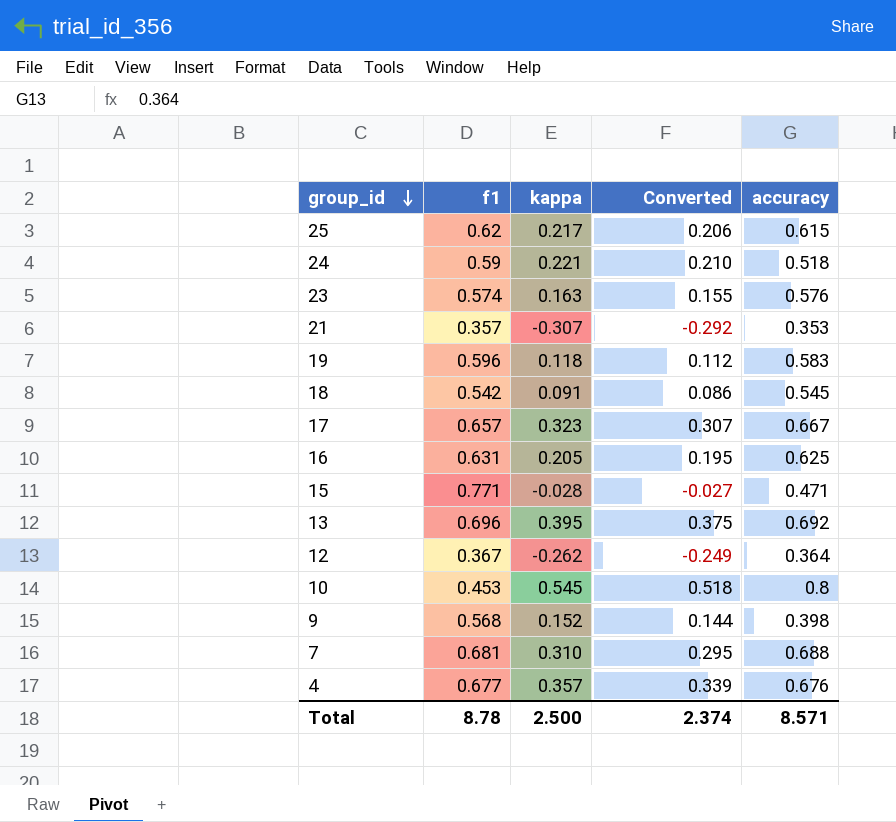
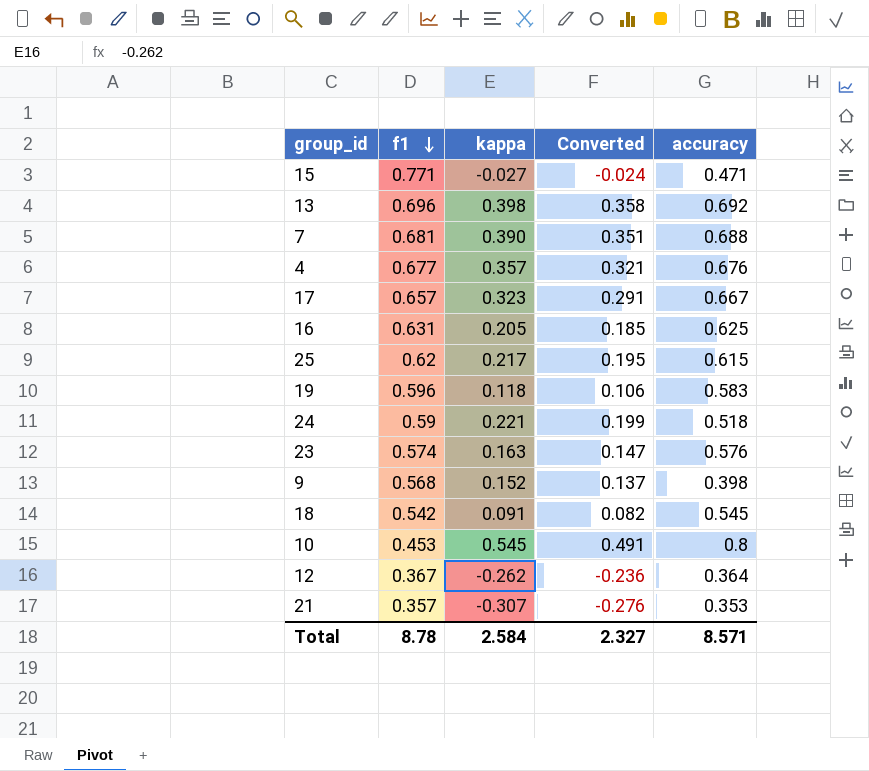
row order: group_id descending -> f1 descending
column Converted | formula: [kappa] * 0.95 -> [kappa] * 0.9
15 | kappa: -0.028 -> -0.027
13 | kappa: 0.395 -> 0.398
7 | kappa: 0.310 -> 0.390
Total | kappa: 2.500 -> 2.584
Total | Converted: 2.374 -> 2.327

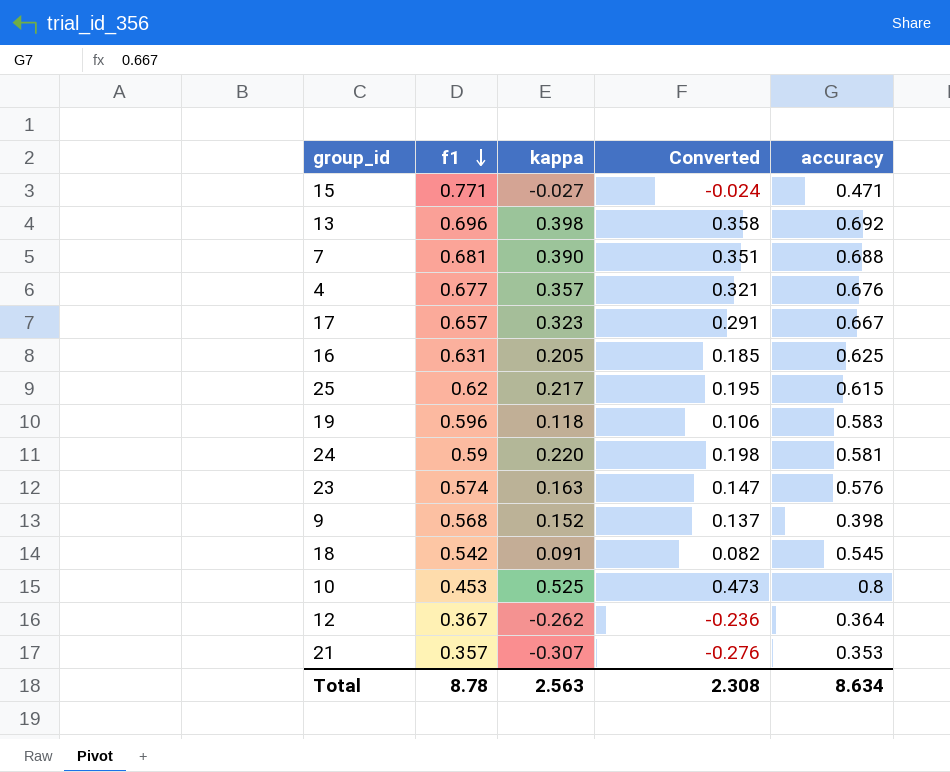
24 | kappa: 0.221 -> 0.220
24 | Converted: 0.199 -> 0.198
24 | accuracy: 0.518 -> 0.581
10 | kappa: 0.545 -> 0.525
10 | Converted: 0.491 -> 0.473
Total | kappa: 2.584 -> 2.563
Total | Converted: 2.327 -> 2.308
Total | accuracy: 8.571 -> 8.634

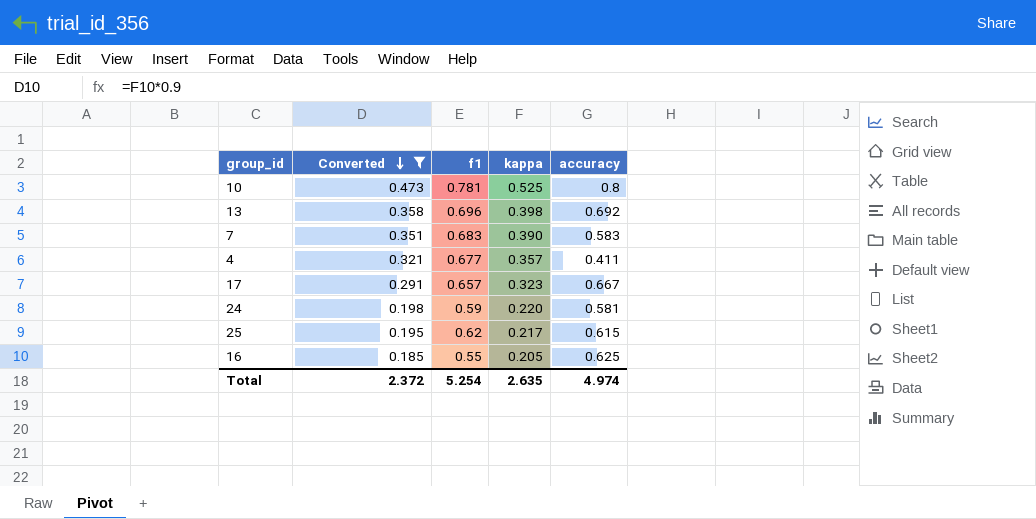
filter: none -> Converted >= 0.185
row order: f1 descending -> Converted descending
column Converted | position: 4 -> 2
10 | f1: 0.453 -> 0.781
7 | f1: 0.681 -> 0.683
7 | accuracy: 0.688 -> 0.583
4 | accuracy: 0.676 -> 0.411
16 | f1: 0.631 -> 0.55
Total | Converted: 2.308 -> 2.372
Total | f1: 8.78 -> 5.254
Total | kappa: 2.563 -> 2.635
Total | accuracy: 8.634 -> 4.974

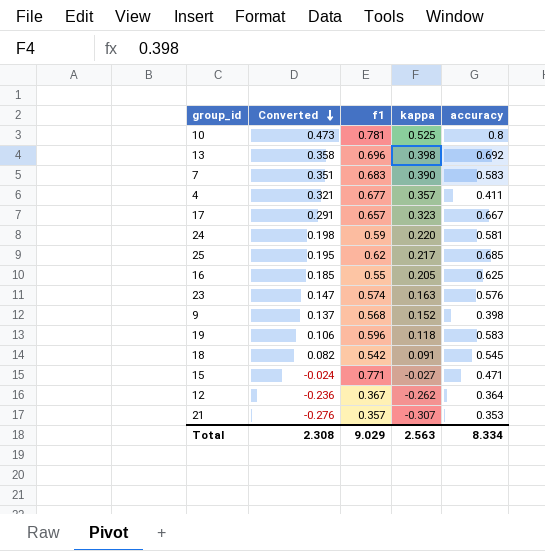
filter: Converted >= 0.185 -> none
25 | accuracy: 0.615 -> 0.685
Total | Converted: 2.372 -> 2.308
Total | f1: 5.254 -> 9.029
Total | kappa: 2.635 -> 2.563
Total | accuracy: 4.974 -> 8.334

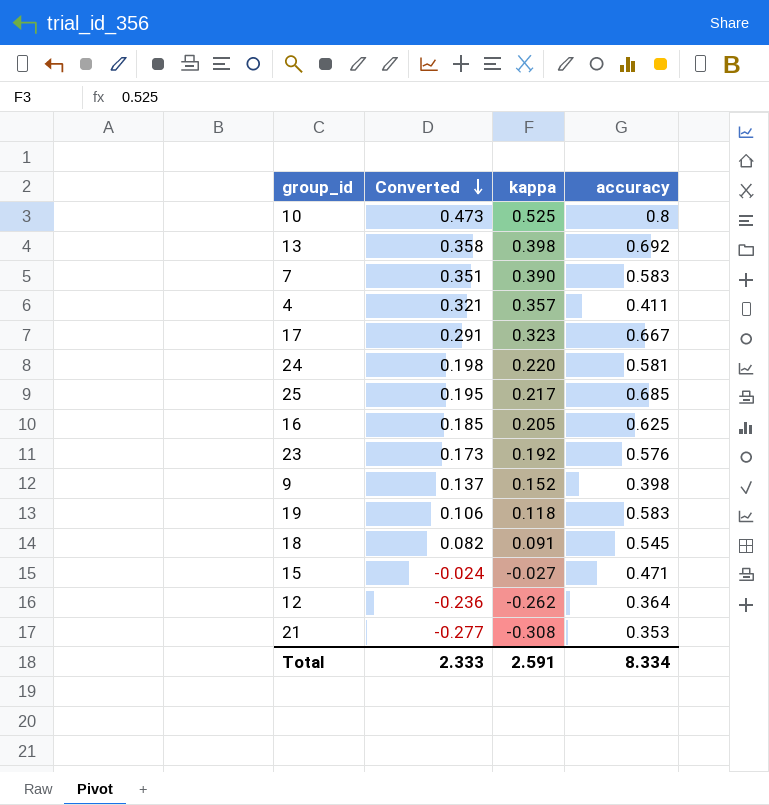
column f1 | position: 3 -> none
23 | Converted: 0.147 -> 0.173
23 | kappa: 0.163 -> 0.192
21 | Converted: -0.276 -> -0.277
21 | kappa: -0.307 -> -0.308
Total | Converted: 2.308 -> 2.333
Total | kappa: 2.563 -> 2.591

